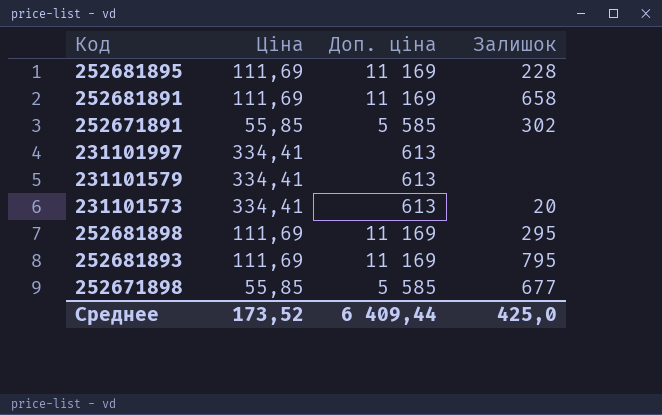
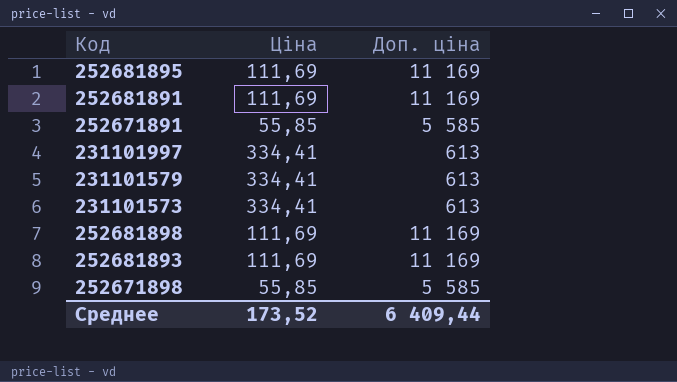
column Залишок | position: 4 -> none

